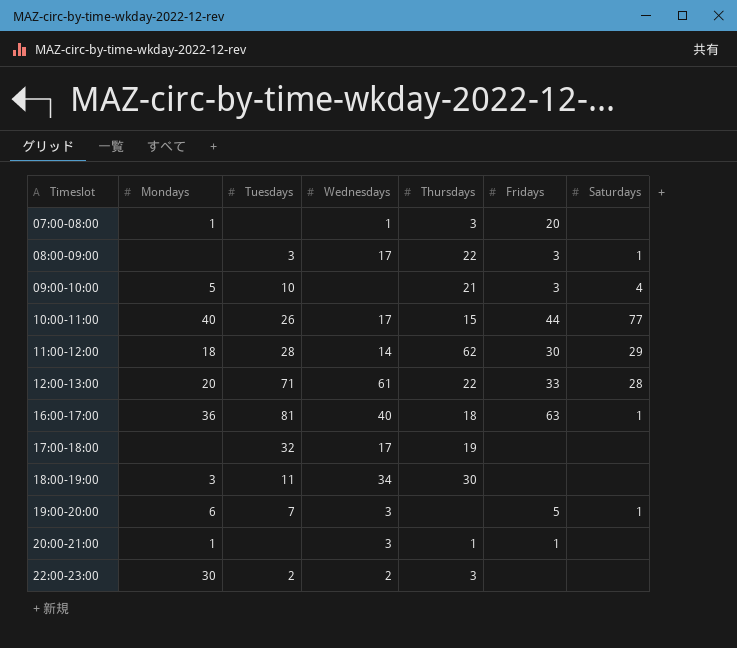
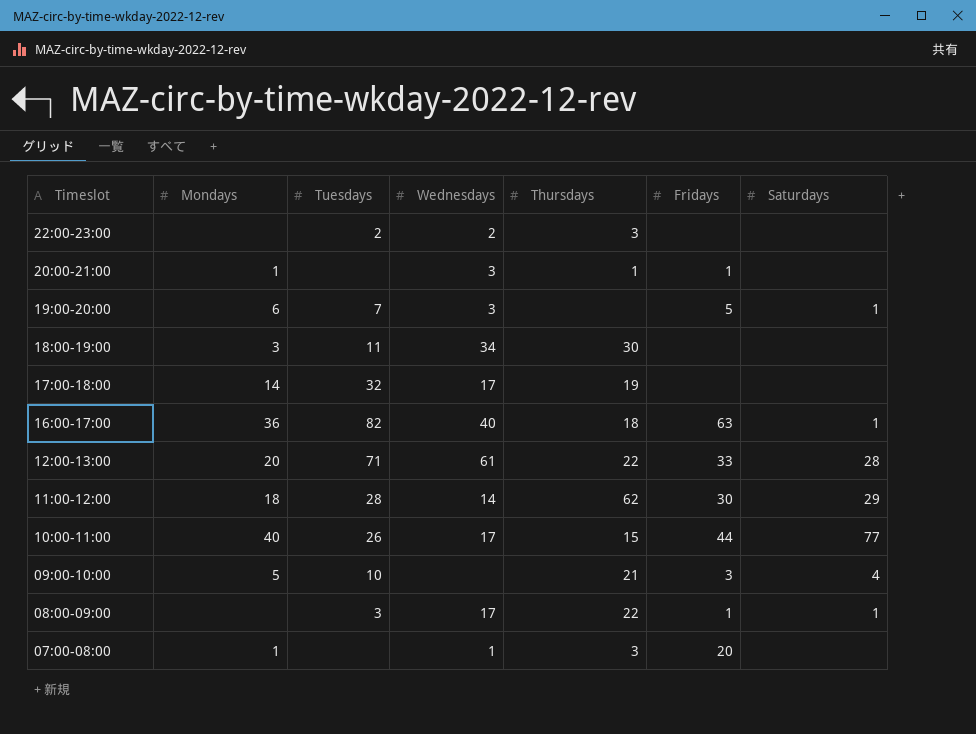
row order: Timeslot ascending -> Timeslot descending
22:00-23:00 | Mondays: 30 -> none
17:00-18:00 | Mondays: none -> 14
16:00-17:00 | Tuesdays: 81 -> 82
08:00-09:00 | Fridays: 3 -> 1

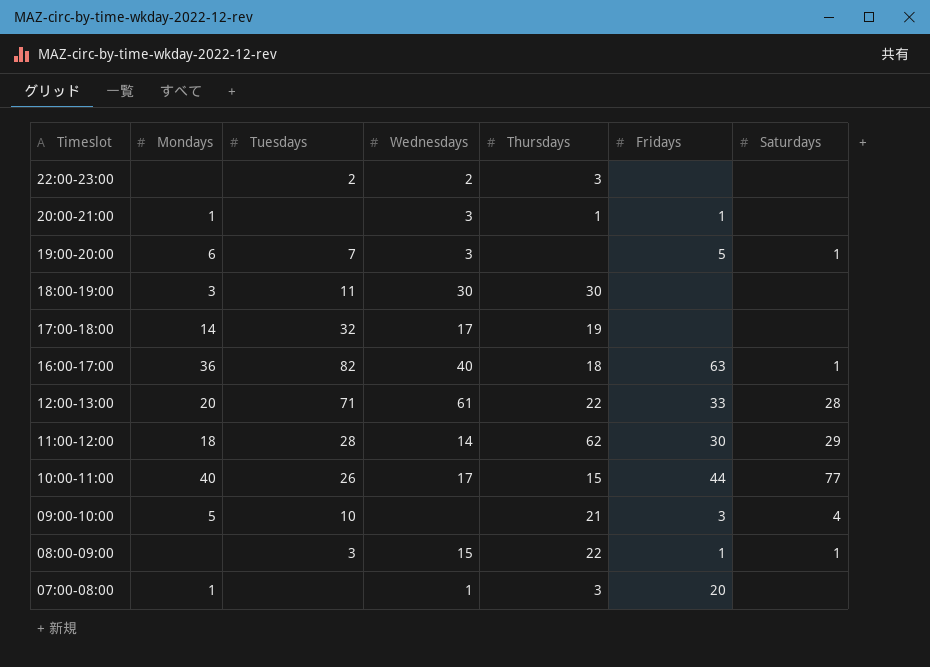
18:00-19:00 | Wednesdays: 34 -> 30
08:00-09:00 | Wednesdays: 17 -> 15

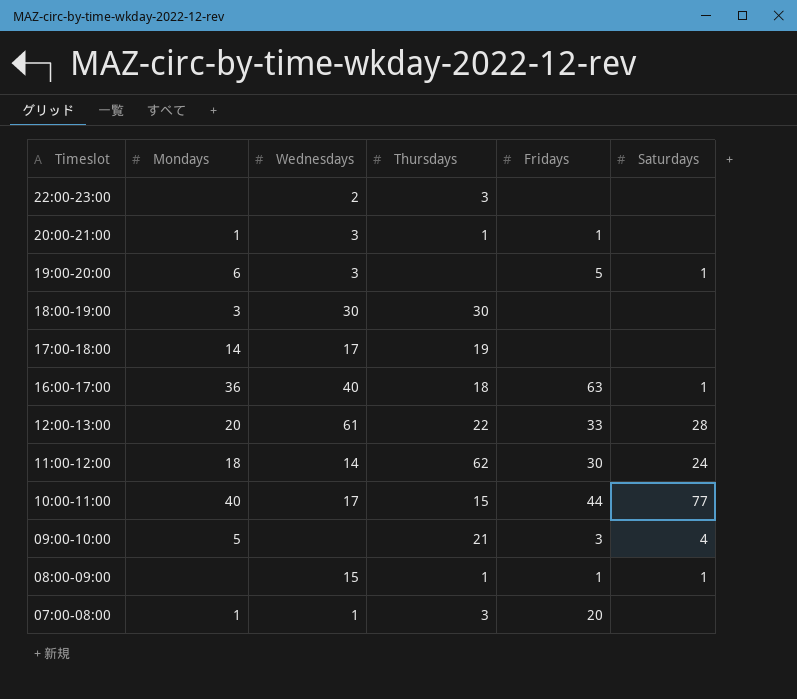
column Tuesdays | position: 3 -> none
11:00-12:00 | Saturdays: 29 -> 24
08:00-09:00 | Thursdays: 22 -> 1

